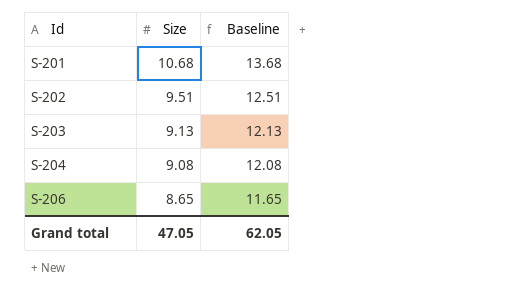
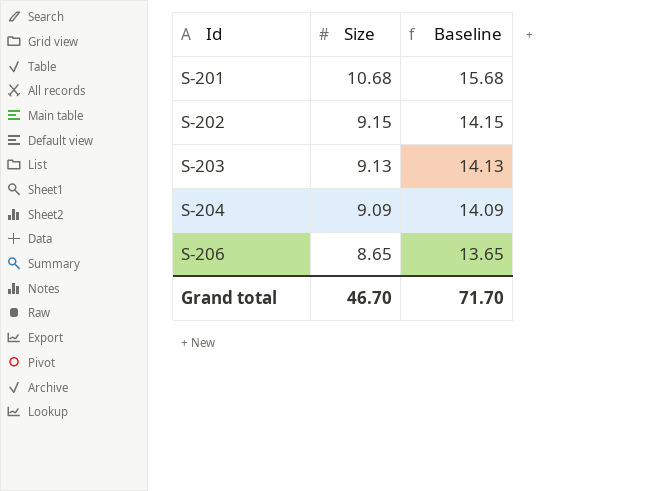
column Baseline | formula: [Size] + 3 -> [Size] + 5
S-202 | Size: 9.51 -> 9.15
S-204 | Size: 9.08 -> 9.09
Grand total | Size: 47.05 -> 46.70
Grand total | Baseline: 62.05 -> 71.70

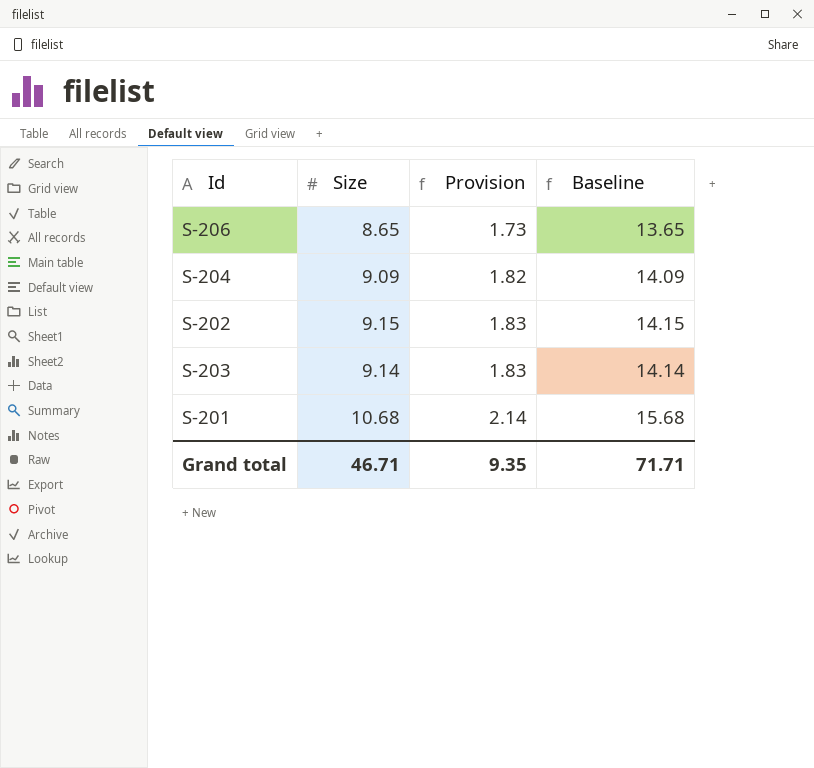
row order: Id ascending -> Provision ascending
column Provision | formula: none -> [Size] * 0.2
S-203 | Size: 9.13 -> 9.14
S-203 | Baseline: 14.13 -> 14.14
Grand total | Size: 46.70 -> 46.71
Grand total | Baseline: 71.70 -> 71.71

